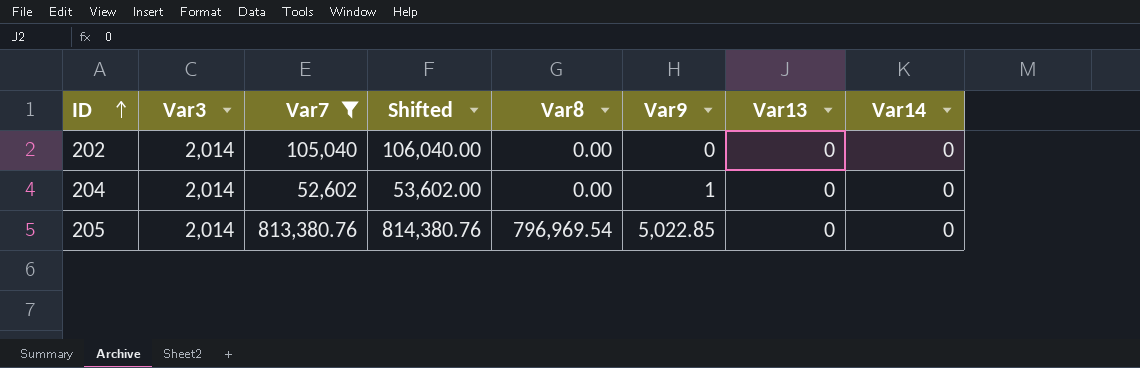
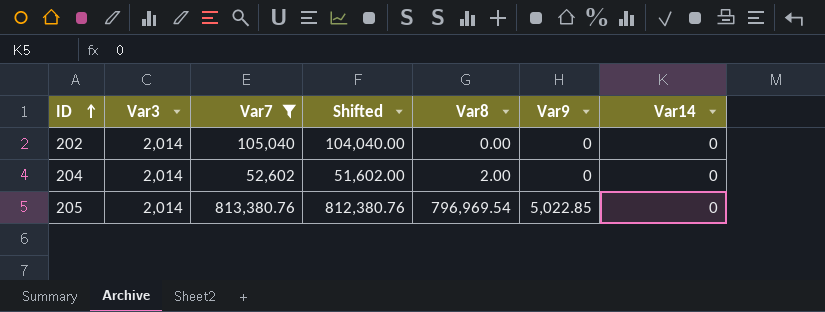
column Var13 | position: 7 -> none
column Shifted | formula: [Var7] + 1000 -> [Var7] - 1000
204 | Var8: 0.00 -> 2.00
204 | Var9: 1 -> 0

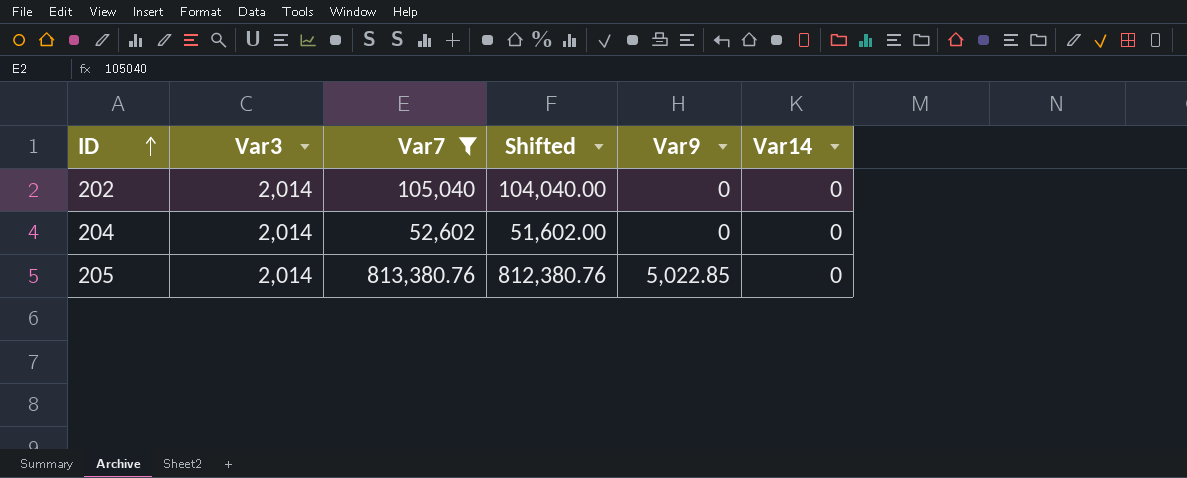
column Var8 | position: 5 -> none

